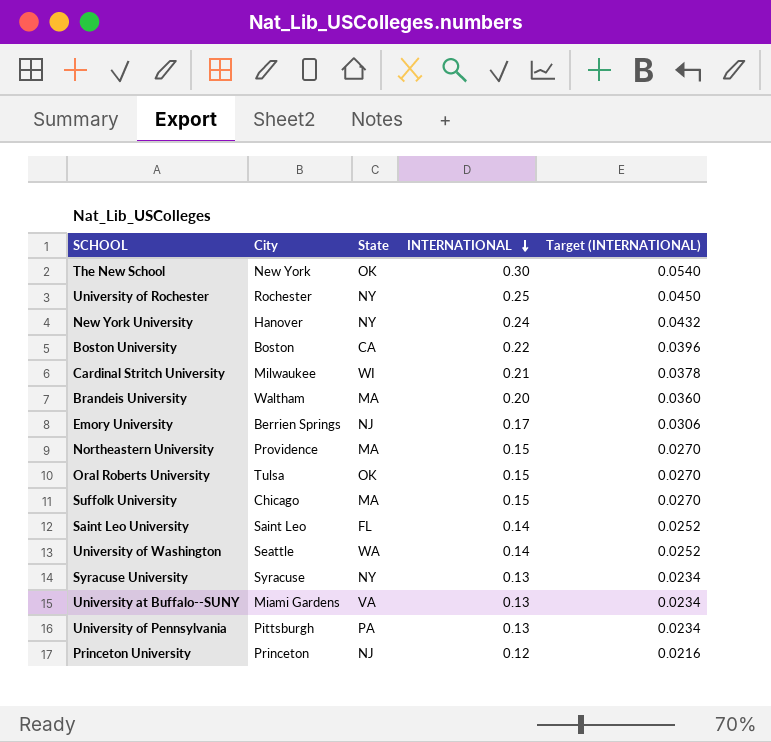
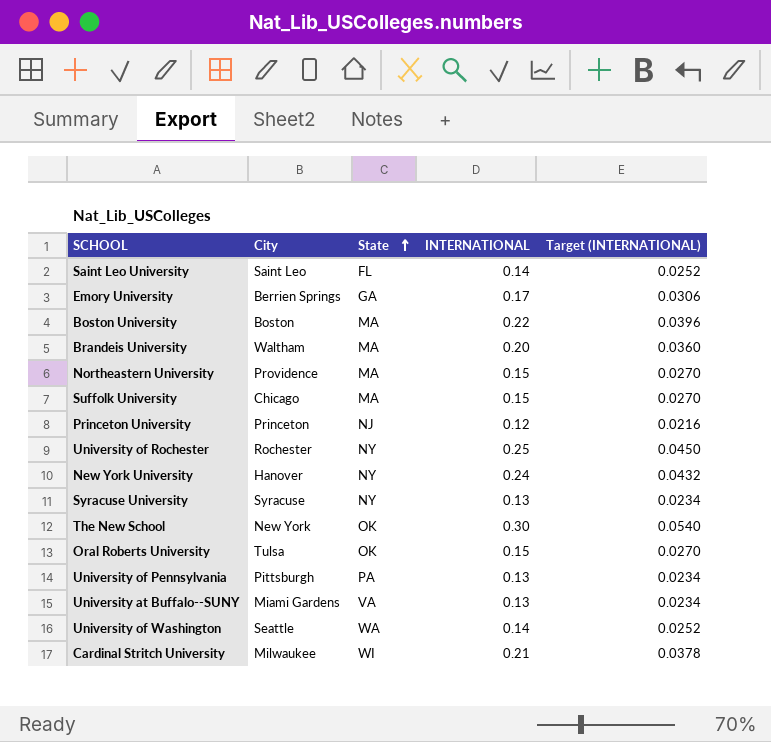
row order: INTERNATIONAL descending -> State ascending
Emory University | State: NJ -> GA
Boston University | State: CA -> MA

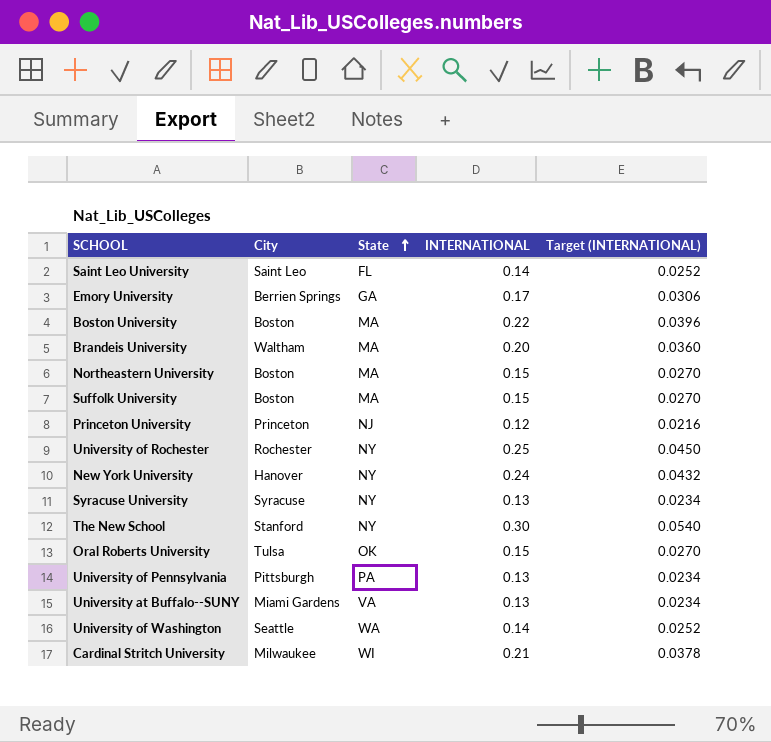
Northeastern University | City: Providence -> Boston
Suffolk University | City: Chicago -> Boston
The New School | City: New York -> Stanford
The New School | State: OK -> NY

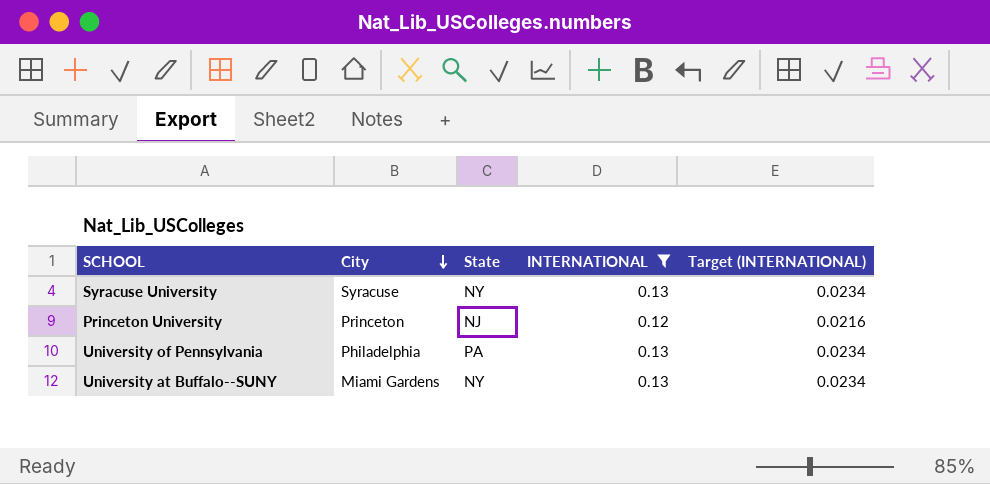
filter: none -> INTERNATIONAL <= 0.13
row order: State ascending -> City descending
University of Pennsylvania | City: Pittsburgh -> Philadelphia
University at Buffalo--SUNY | State: VA -> NY

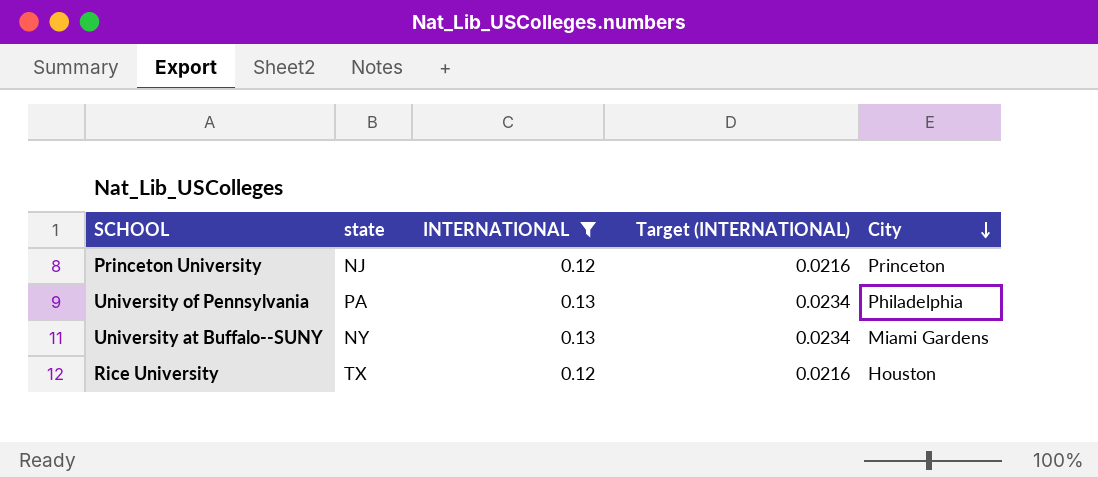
column name: State -> state
column City | position: 2 -> 5
row Syracuse University: Syracuse | NY | 0.13 | 0.0234 -> none
row Rice University: none -> TX | 0.12 | 0.0216 | Houston

